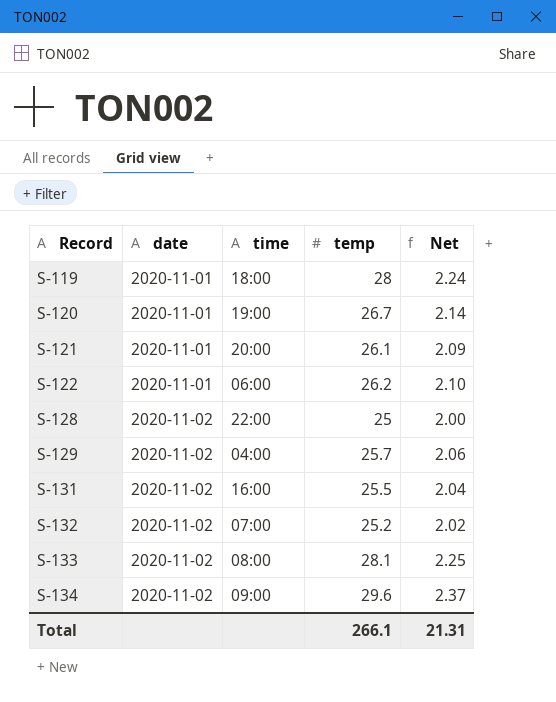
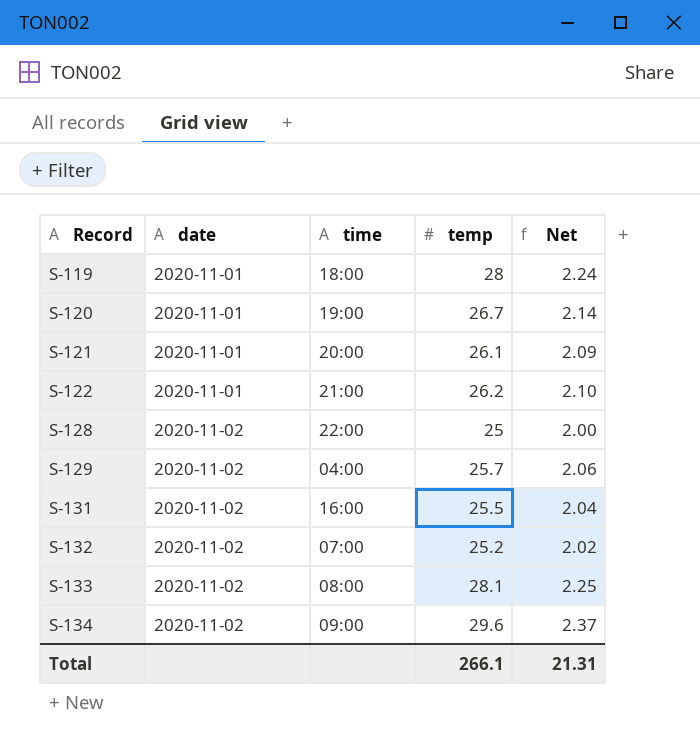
S-122 | time: 06:00 -> 21:00

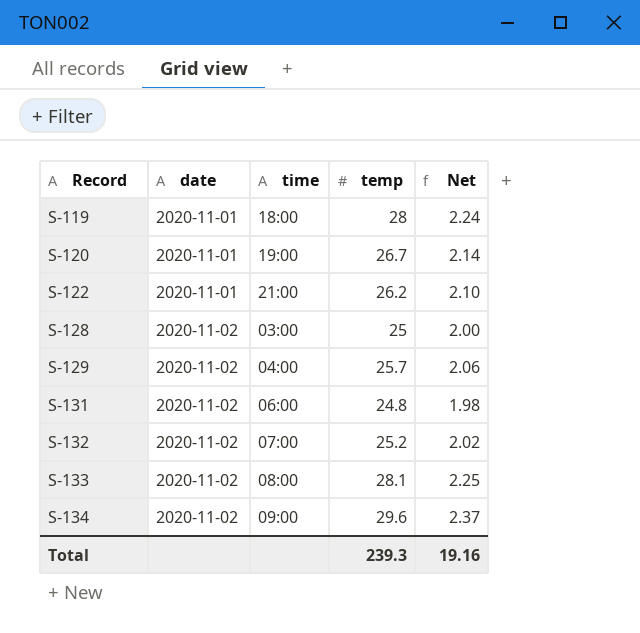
row S-121: 2020-11-01 | 20:00 | 26.1 | 2.09 -> none
S-128 | time: 22:00 -> 03:00
S-131 | time: 16:00 -> 06:00
S-131 | temp: 25.5 -> 24.8
S-131 | Net: 2.04 -> 1.98
Total | temp: 266.1 -> 239.3
Total | Net: 21.31 -> 19.16

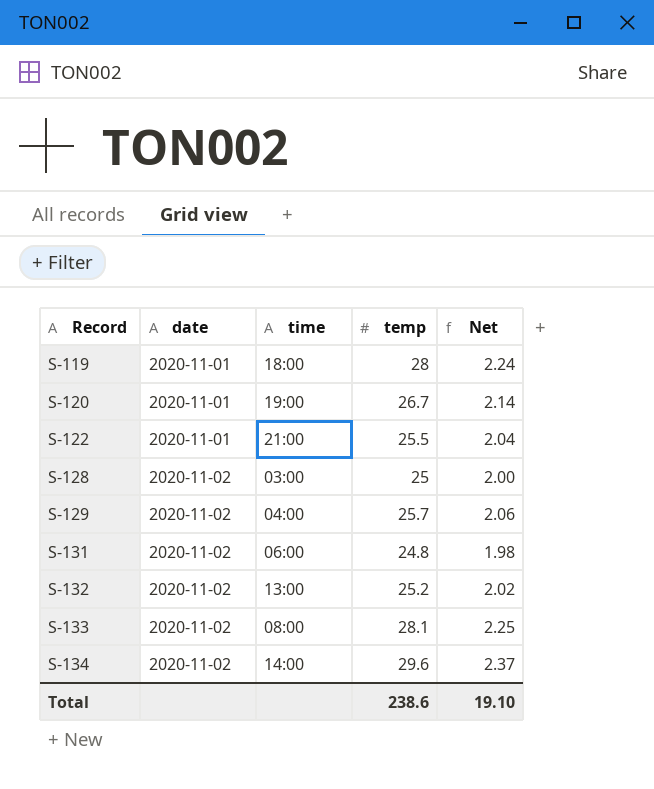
S-122 | temp: 26.2 -> 25.5
S-122 | Net: 2.10 -> 2.04
S-132 | time: 07:00 -> 13:00
S-134 | time: 09:00 -> 14:00
Total | temp: 239.3 -> 238.6
Total | Net: 19.16 -> 19.10

